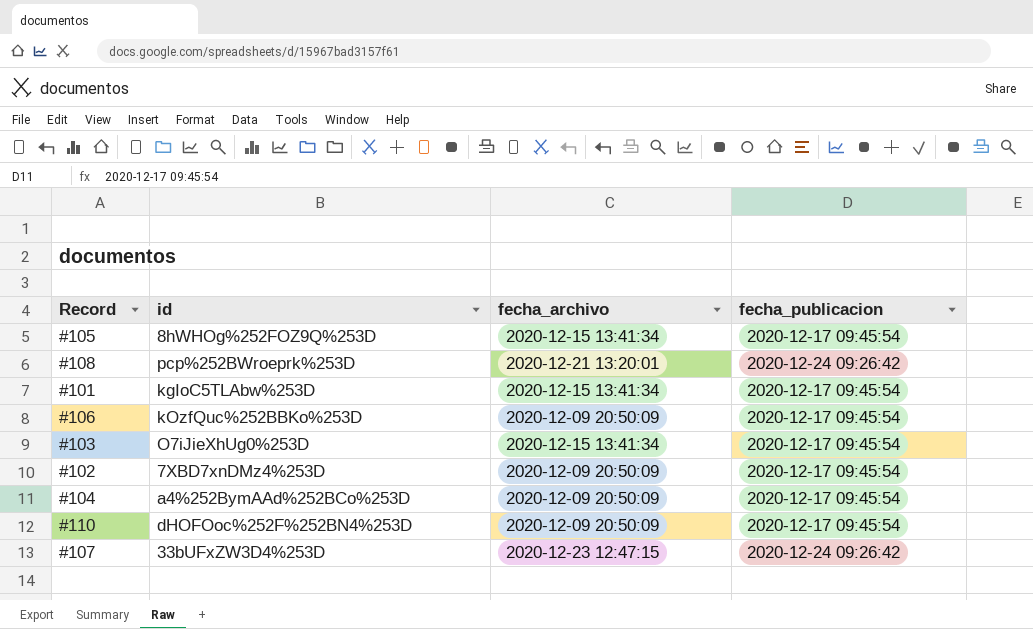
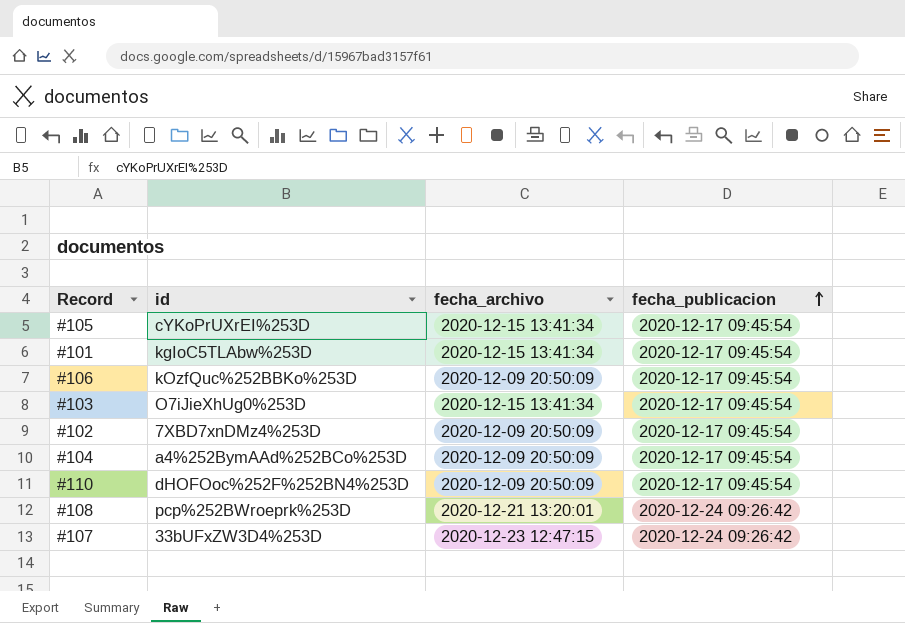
row order: none -> fecha_publicacion ascending
#105 | id: 8hWHOg%252FOZ9Q%253D -> cYKoPrUXrEI%253D

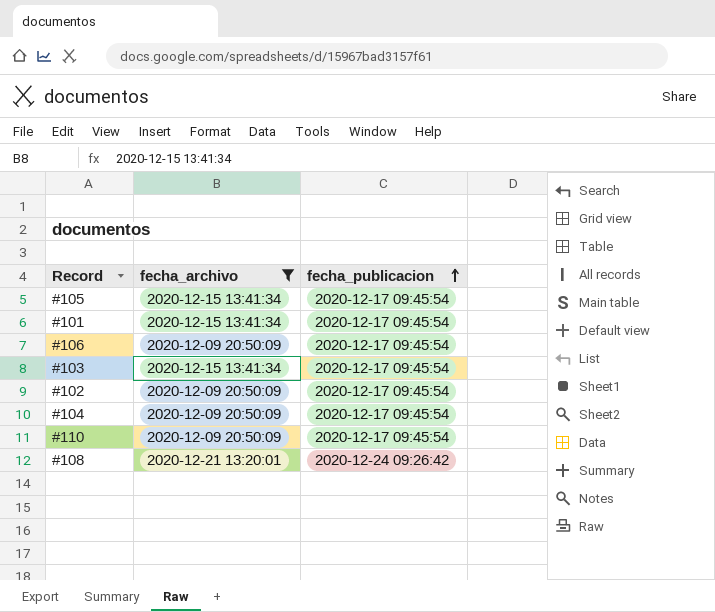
filter: none -> fecha_archivo != 2020-12-23 12:47:15
column id | position: 2 -> none

